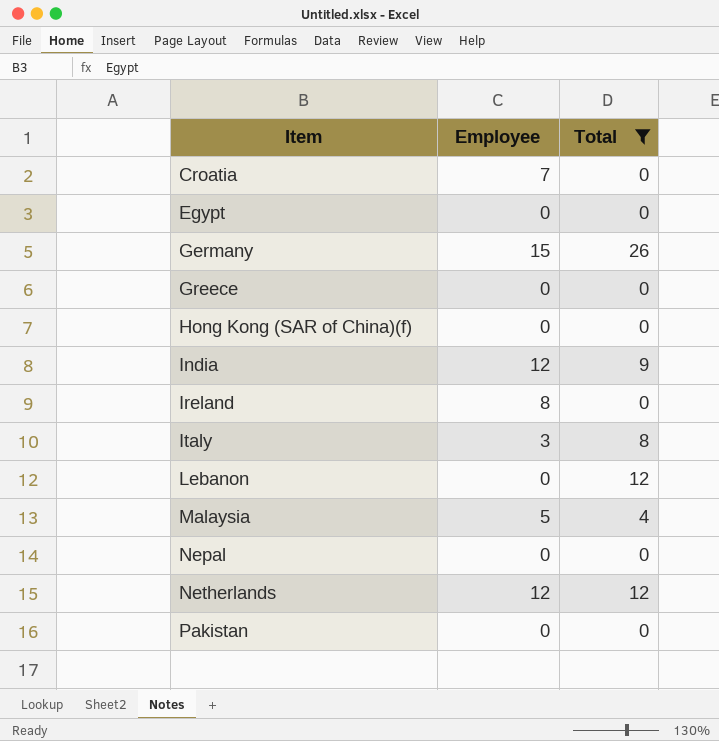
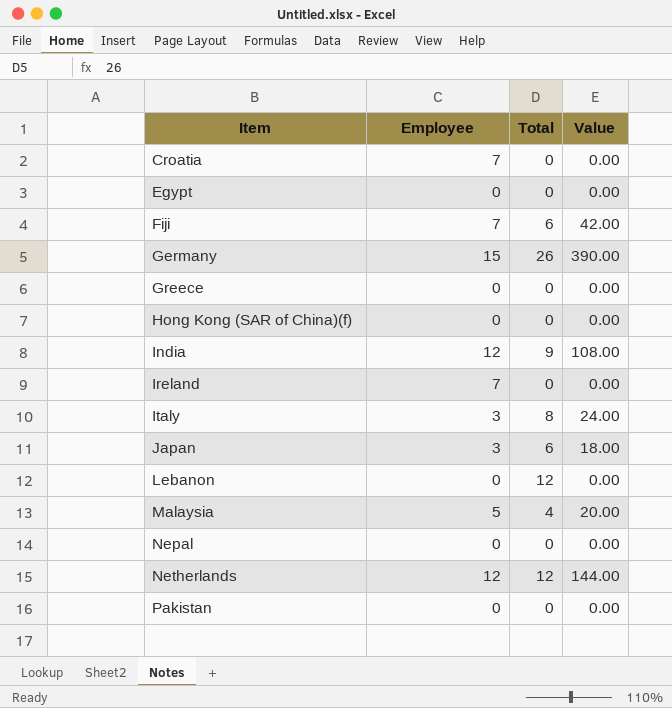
filter: Total != 6 -> none
column Value | formula: none -> [Employee] * [Total]
Ireland | Employee: 8 -> 7

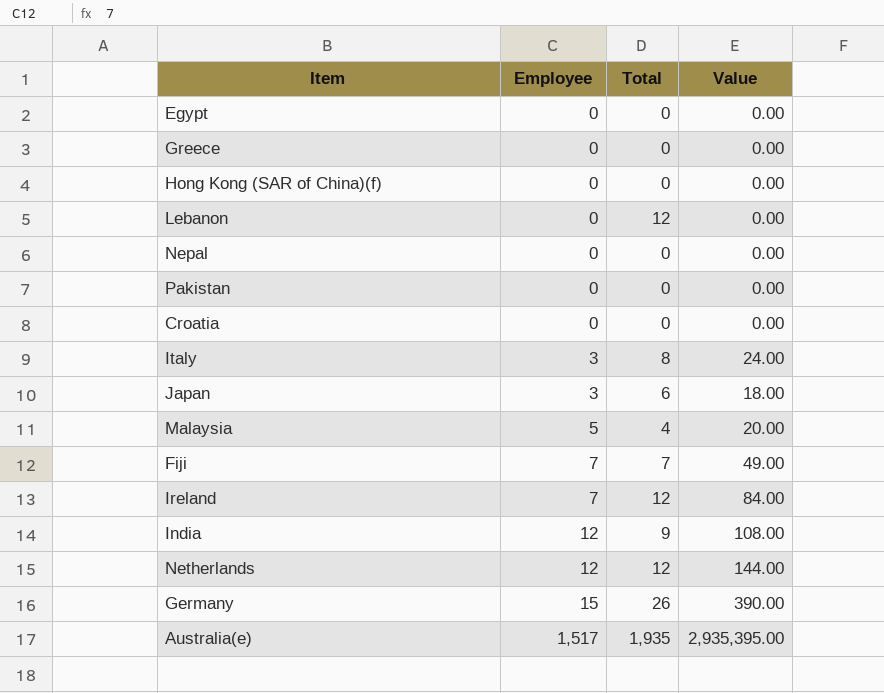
row order: Item ascending -> Employee ascending
Croatia | Employee: 7 -> 0
Fiji | Total: 6 -> 7
Fiji | Value: 42.00 -> 49.00
Ireland | Total: 0 -> 12
Ireland | Value: 0.00 -> 84.00
row Australia(e): none -> 1,517 | 1,935 | 2,935,395.00

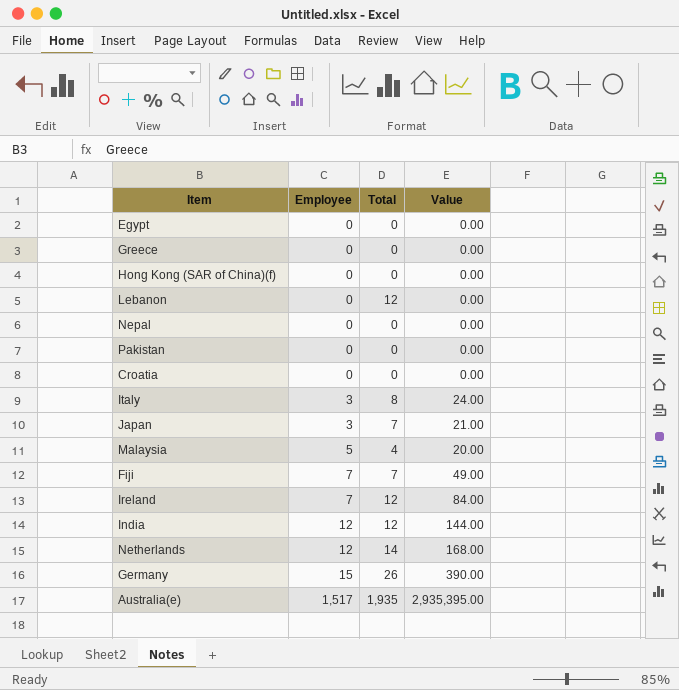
Japan | Total: 6 -> 7
Japan | Value: 18.00 -> 21.00
India | Total: 9 -> 12
India | Value: 108.00 -> 144.00
Netherlands | Total: 12 -> 14
Netherlands | Value: 144.00 -> 168.00

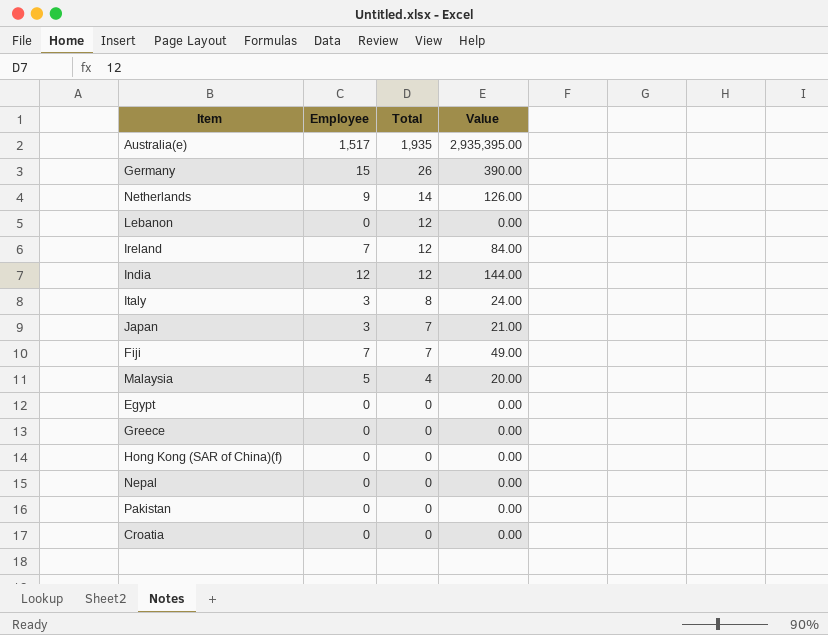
row order: Employee ascending -> Total descending
Netherlands | Employee: 12 -> 9
Netherlands | Value: 168.00 -> 126.00

